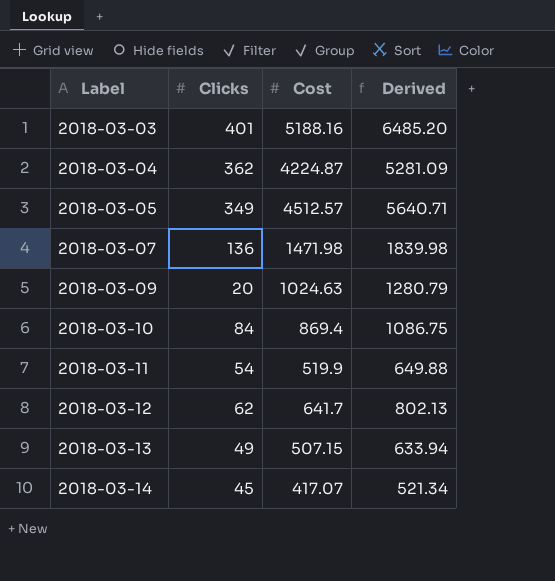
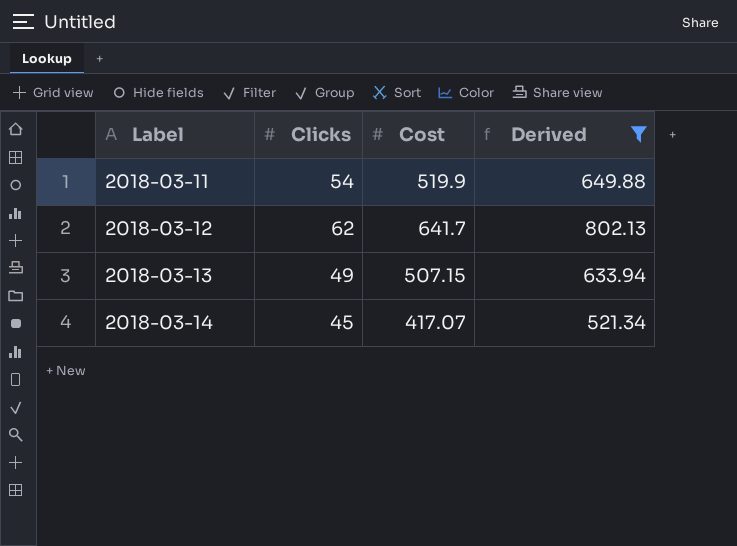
filter: none -> Derived <= 802.13

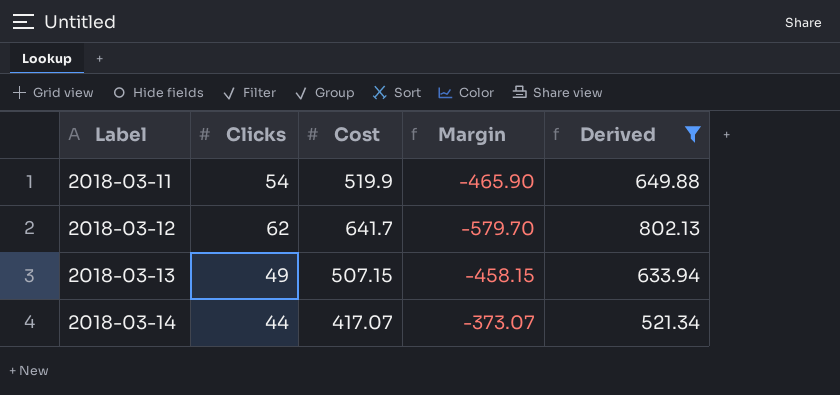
column Margin | formula: none -> [Clicks] - [Cost]
2018-03-14 | Clicks: 45 -> 44

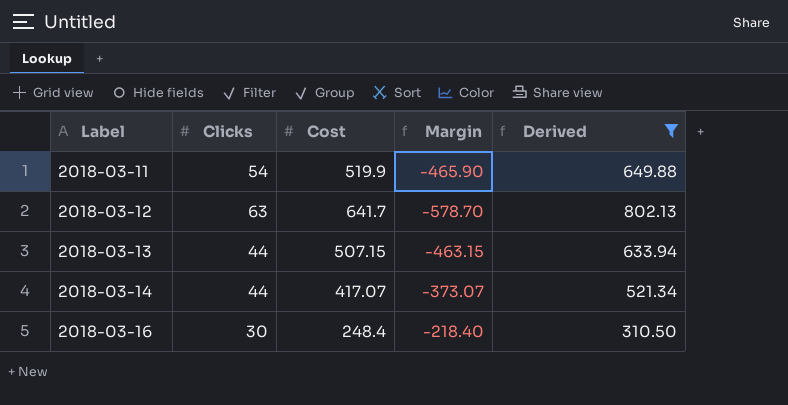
2018-03-12 | Clicks: 62 -> 63
2018-03-12 | Margin: -579.70 -> -578.70
2018-03-13 | Clicks: 49 -> 44
2018-03-13 | Margin: -458.15 -> -463.15
row 2018-03-16: none -> 30 | 248.4 | -218.40 | 310.50

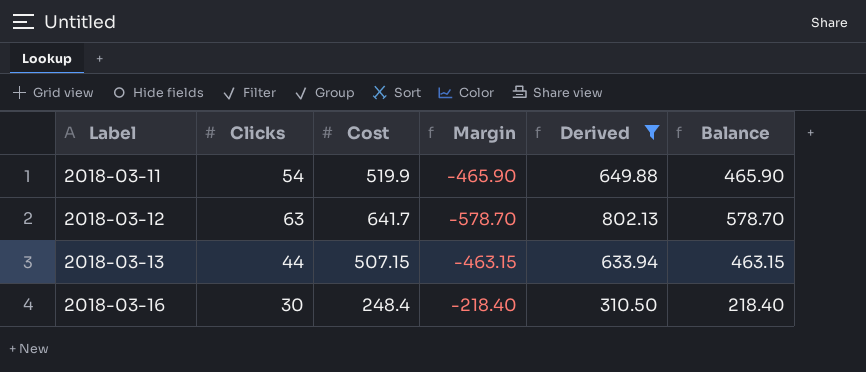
column Balance | formula: none -> [Cost] - [Clicks]
row 2018-03-14: 44 | 417.07 | -373.07 | 521.34 -> none

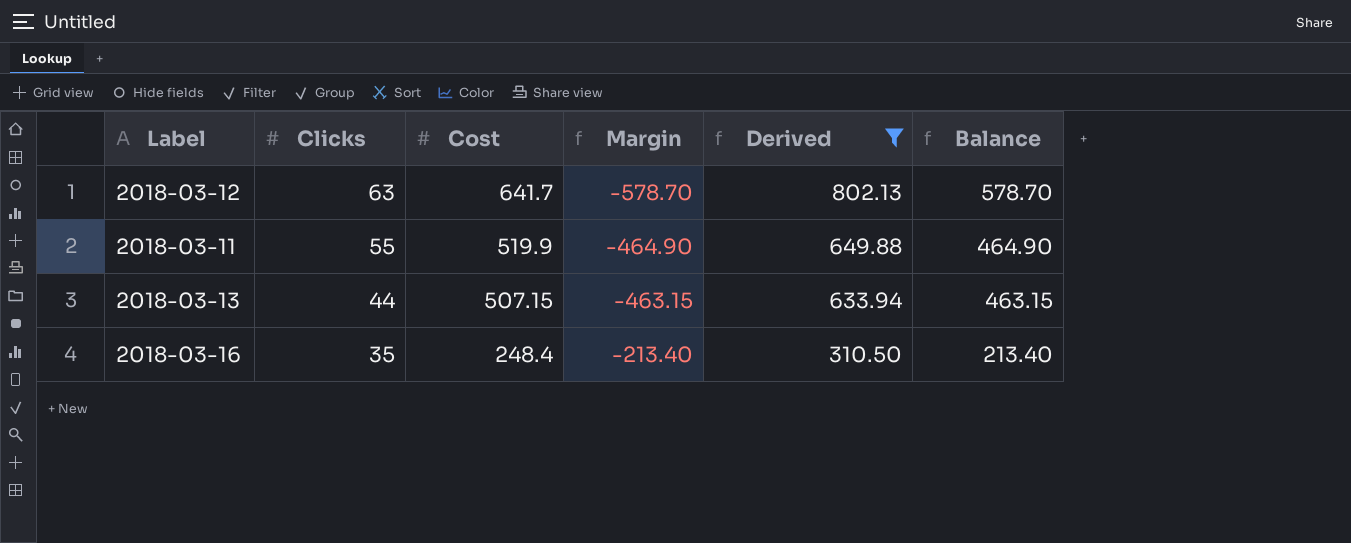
row order: Label ascending -> Clicks descending
2018-03-11 | Clicks: 54 -> 55
2018-03-11 | Margin: -465.90 -> -464.90
2018-03-11 | Balance: 465.90 -> 464.90
2018-03-16 | Clicks: 30 -> 35
2018-03-16 | Margin: -218.40 -> -213.40
2018-03-16 | Balance: 218.40 -> 213.40

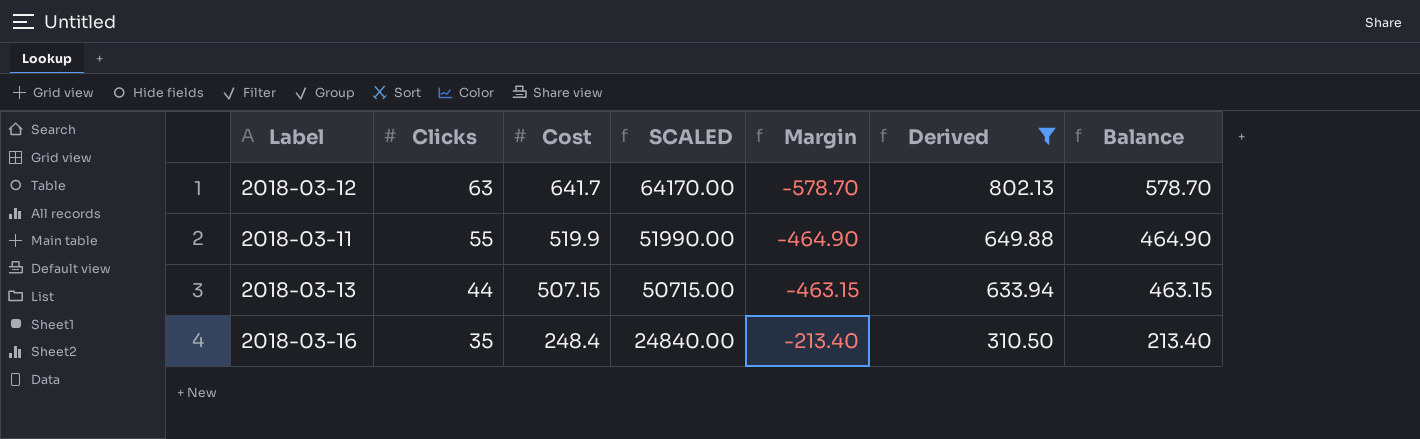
column SCALED | formula: none -> [Cost] * 100

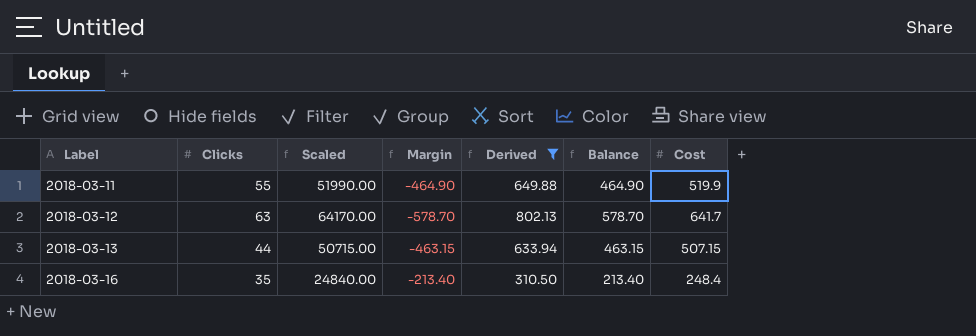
row order: Clicks descending -> Label ascending
column name: SCALED -> Scaled
column Cost | position: 3 -> 7

